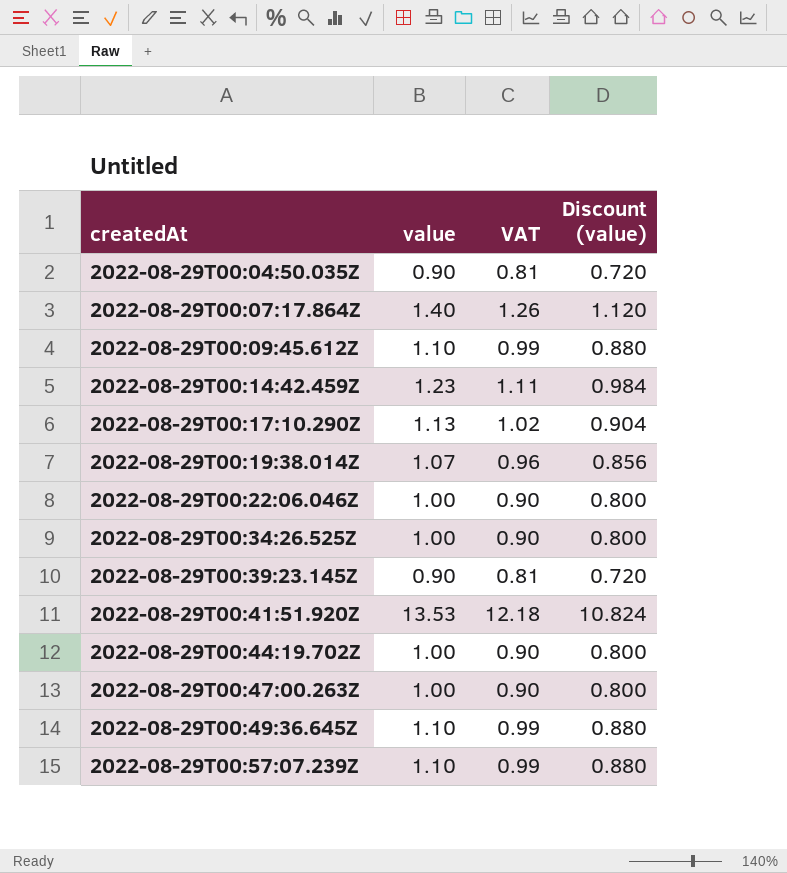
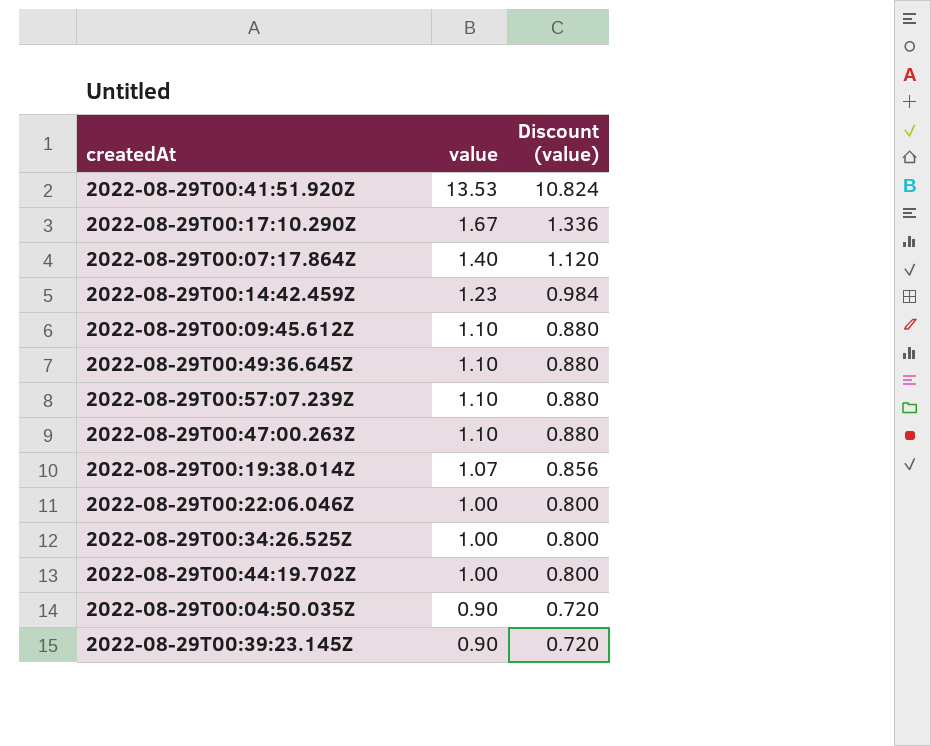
row order: createdAt ascending -> value descending
column VAT | formula: [value] * 0.9 -> none
2022-08-29T00:17:10.290Z | value: 1.13 -> 1.67
2022-08-29T00:17:10.290Z | Discount (value): 0.904 -> 1.336
2022-08-29T00:47:00.263Z | value: 1.00 -> 1.10
2022-08-29T00:47:00.263Z | Discount (value): 0.800 -> 0.880

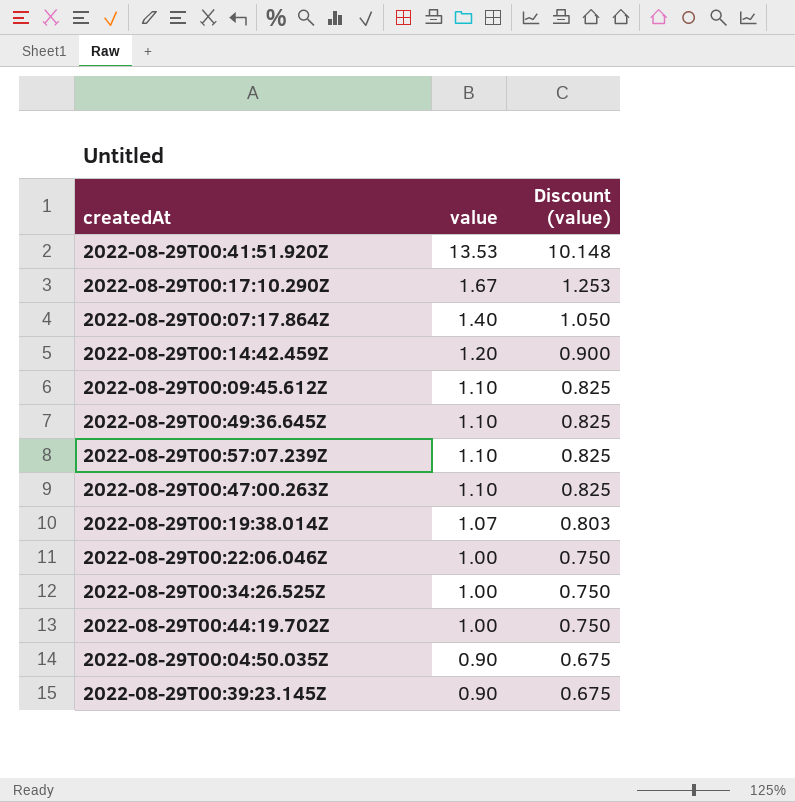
column Discount (value) | formula: [value] * 0.8 -> [value] * 0.75
2022-08-29T00:14:42.459Z | value: 1.23 -> 1.20

